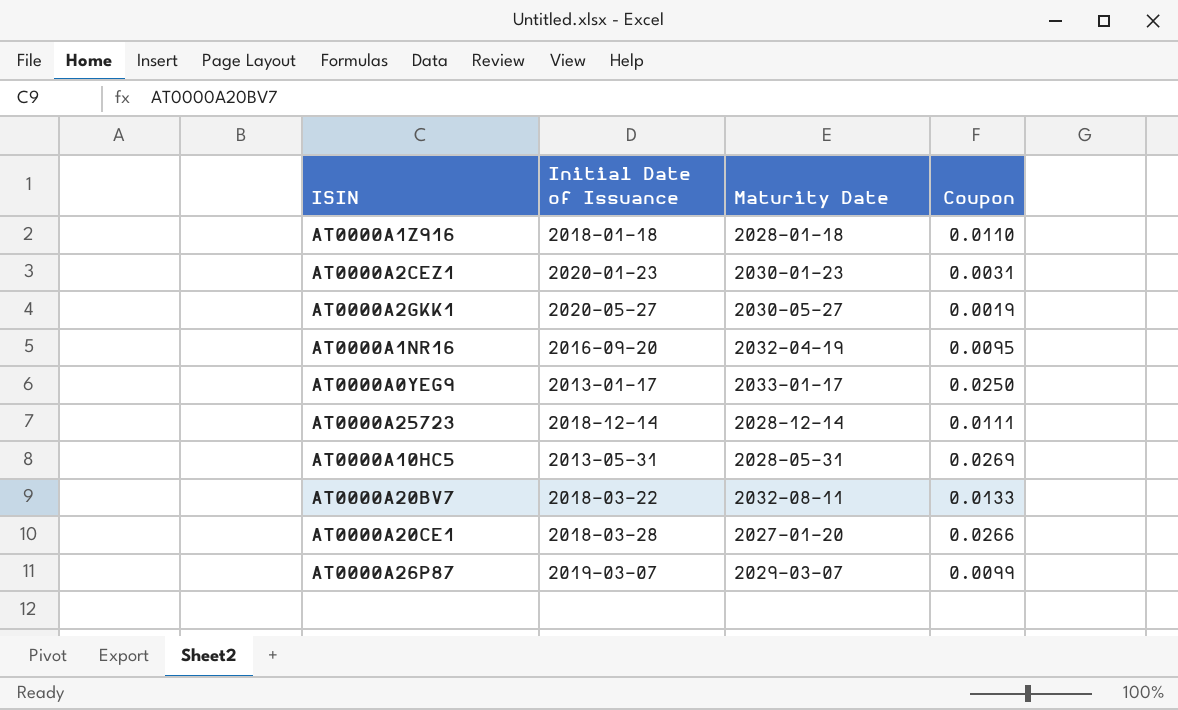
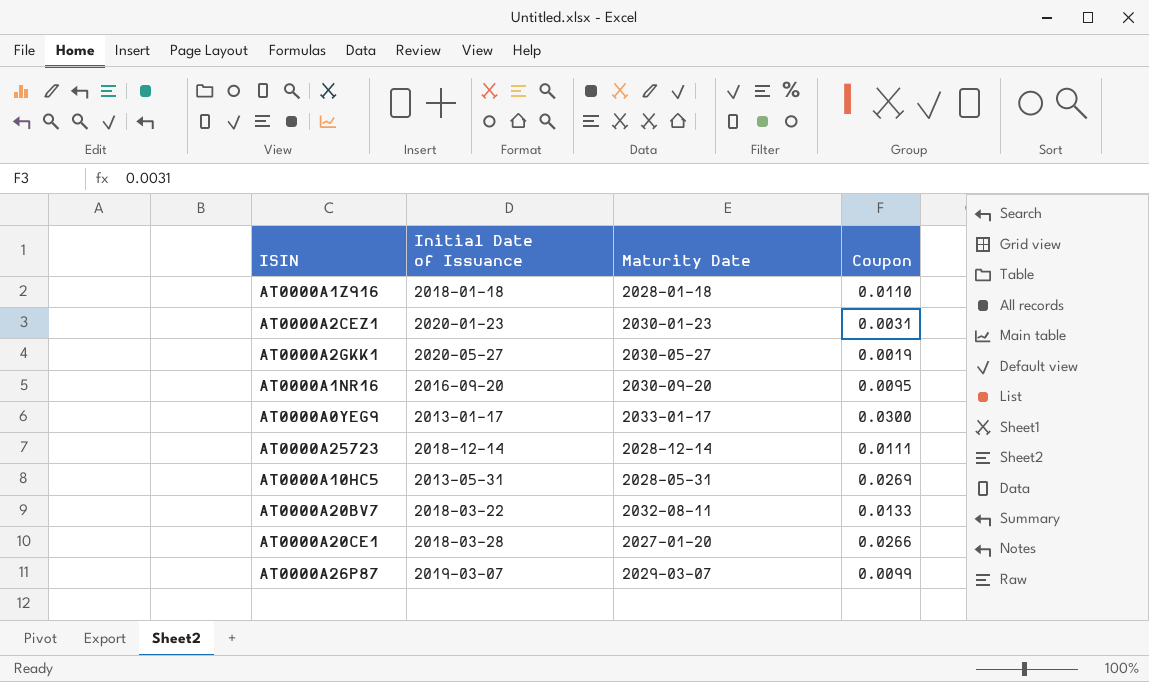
AT0000A1NR16 | Maturity Date: 2032-04-19 -> 2030-09-20
AT0000A0YEG9 | Coupon: 0.0250 -> 0.0300

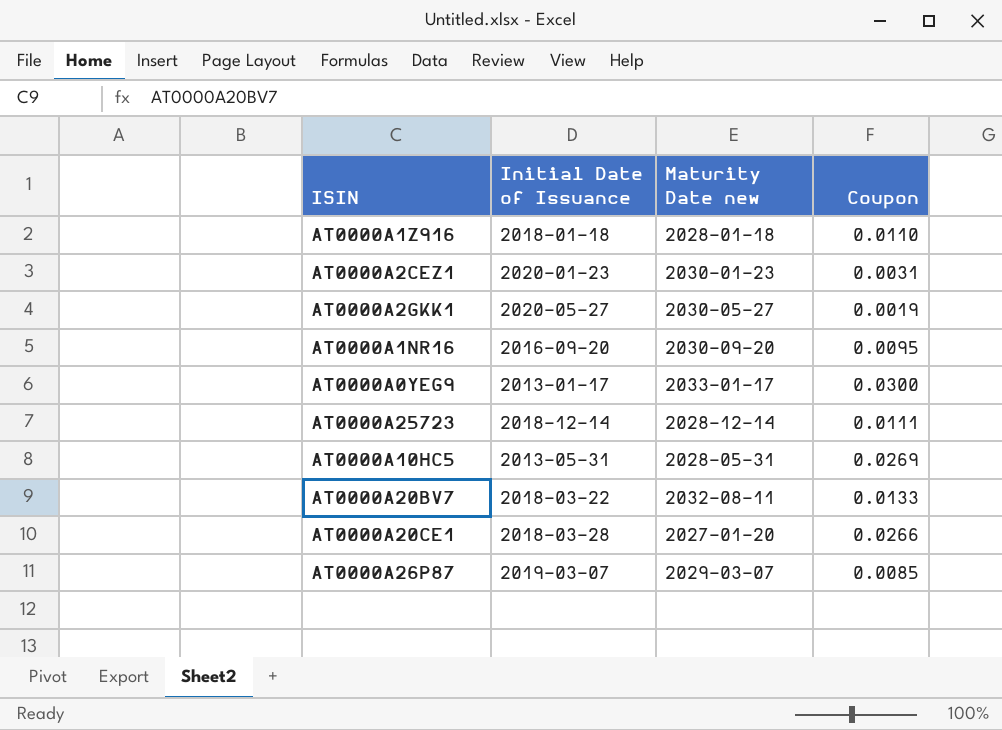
column name: Maturity Date -> Maturity Date new
AT0000A26P87 | Coupon: 0.0099 -> 0.0085

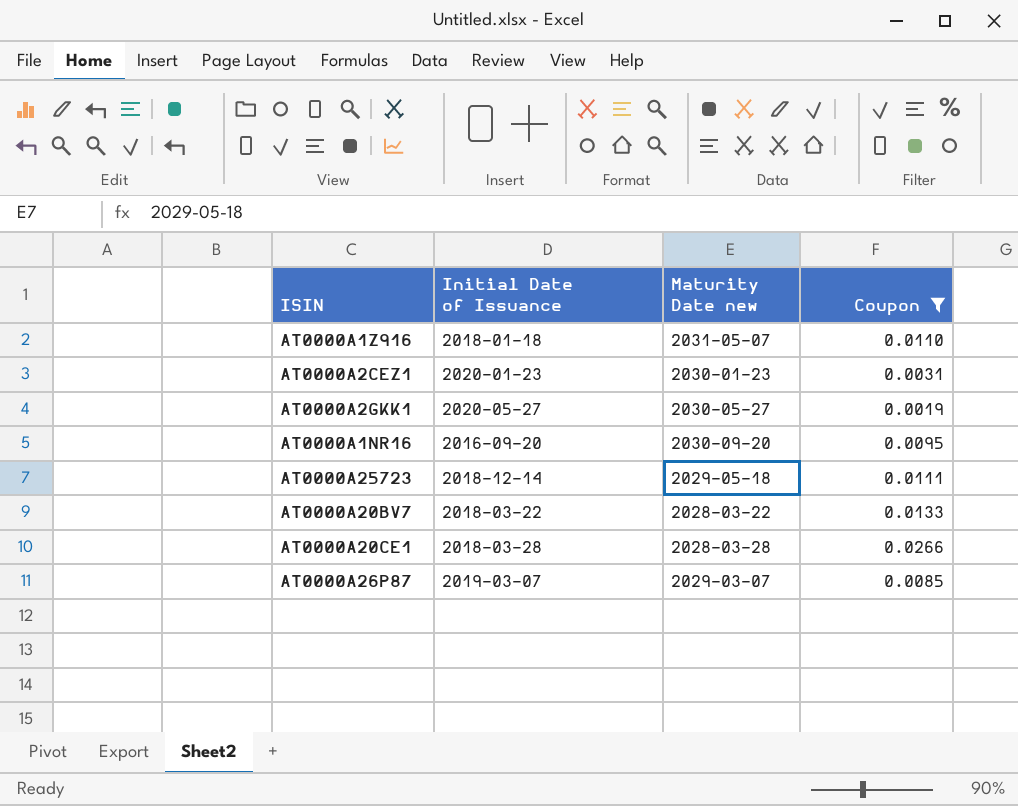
filter: none -> Coupon <= 0.0266
AT0000A1Z916 | Maturity Date new: 2028-01-18 -> 2031-05-07
AT0000A25723 | Maturity Date new: 2028-12-14 -> 2029-05-18
AT0000A20BV7 | Maturity Date new: 2032-08-11 -> 2028-03-22
AT0000A20CE1 | Maturity Date new: 2027-01-20 -> 2028-03-28

